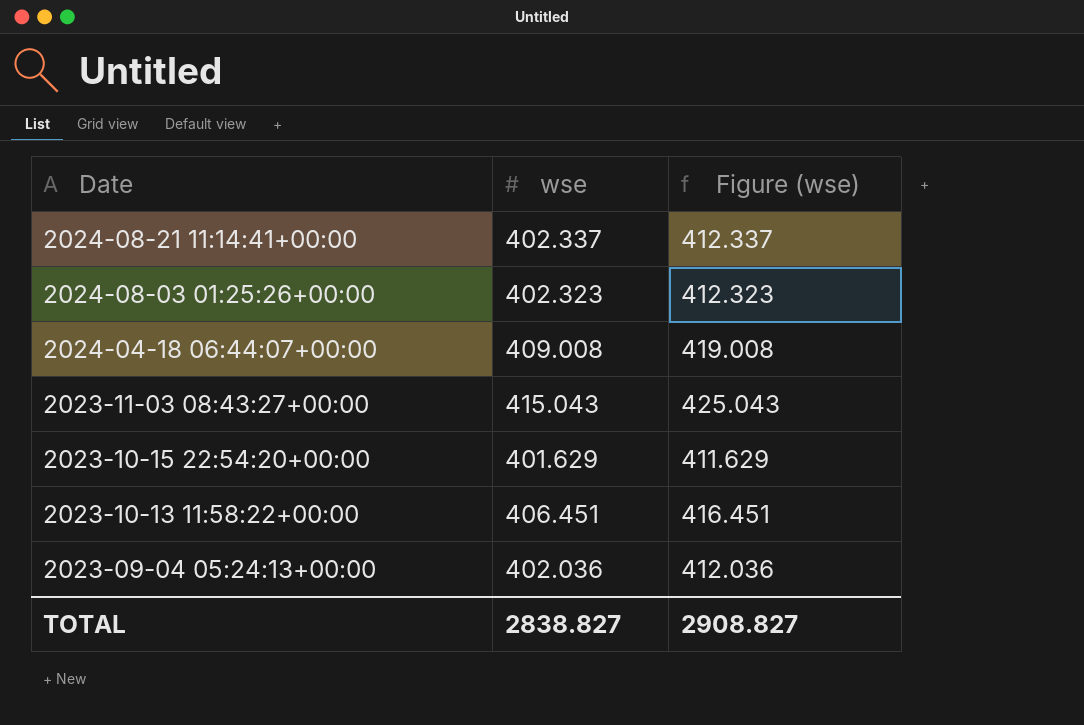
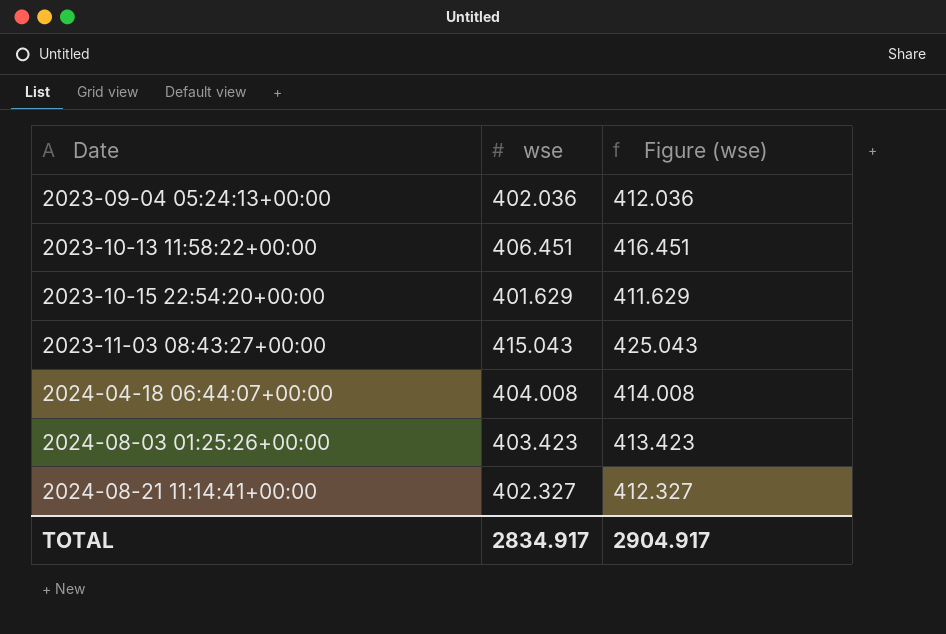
row order: Date descending -> Date ascending
2024-04-18 06:44:07+00:00 | wse: 409.008 -> 404.008
2024-04-18 06:44:07+00:00 | Figure (wse): 419.008 -> 414.008
2024-08-03 01:25:26+00:00 | wse: 402.323 -> 403.423
2024-08-03 01:25:26+00:00 | Figure (wse): 412.323 -> 413.423
2024-08-21 11:14:41+00:00 | wse: 402.337 -> 402.327
2024-08-21 11:14:41+00:00 | Figure (wse): 412.337 -> 412.327
TOTAL | wse: 2838.827 -> 2834.917
TOTAL | Figure (wse): 2908.827 -> 2904.917

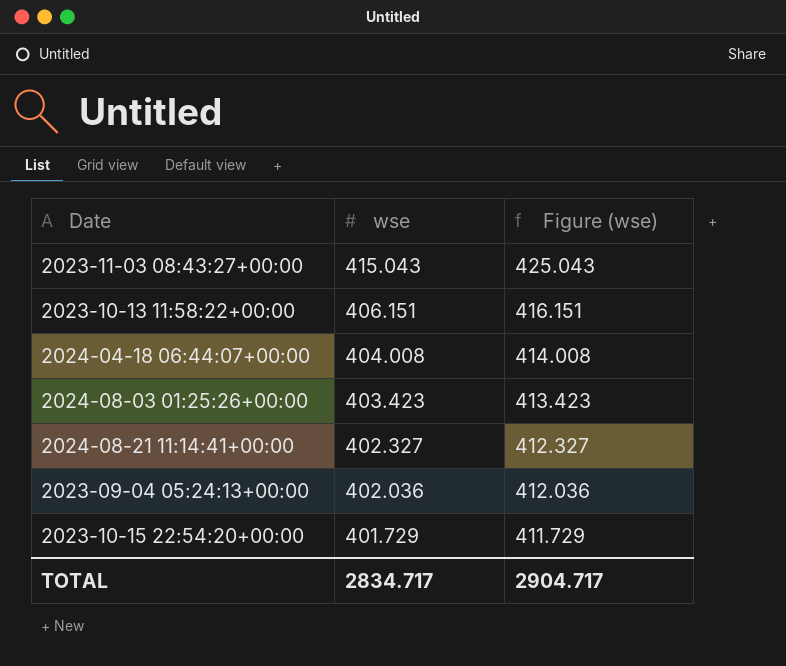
row order: Date ascending -> wse descending
2023-10-13 11:58:22+00:00 | wse: 406.451 -> 406.151
2023-10-13 11:58:22+00:00 | Figure (wse): 416.451 -> 416.151
2023-10-15 22:54:20+00:00 | wse: 401.629 -> 401.729
2023-10-15 22:54:20+00:00 | Figure (wse): 411.629 -> 411.729
TOTAL | wse: 2834.917 -> 2834.717
TOTAL | Figure (wse): 2904.917 -> 2904.717

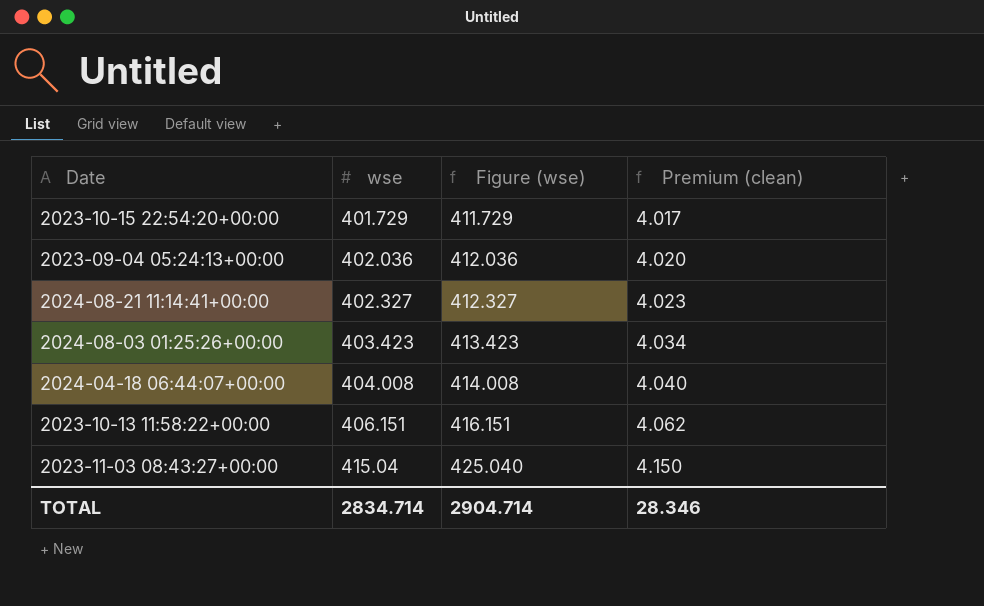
row order: wse descending -> wse ascending
column Premium (clean) | formula: none -> [wse] * 0.01
2023-11-03 08:43:27+00:00 | wse: 415.043 -> 415.04
2023-11-03 08:43:27+00:00 | Figure (wse): 425.043 -> 425.040
TOTAL | wse: 2834.717 -> 2834.714
TOTAL | Figure (wse): 2904.717 -> 2904.714

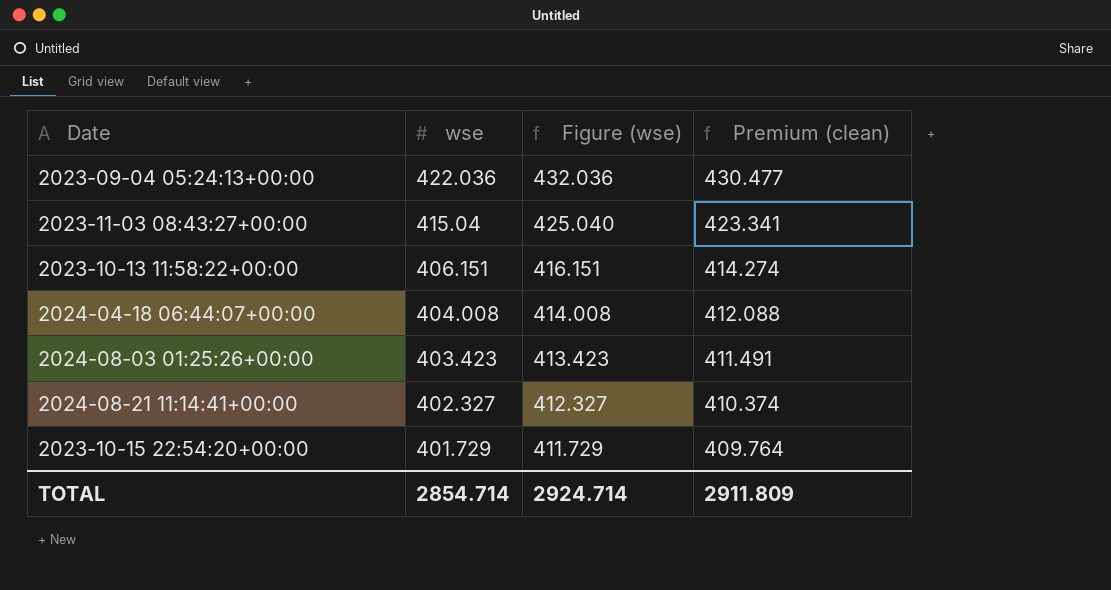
row order: wse ascending -> wse descending
column Premium (clean) | formula: [wse] * 0.01 -> [wse] * 1.02
2023-09-04 05:24:13+00:00 | wse: 402.036 -> 422.036
2023-09-04 05:24:13+00:00 | Figure (wse): 412.036 -> 432.036
TOTAL | wse: 2834.714 -> 2854.714
TOTAL | Figure (wse): 2904.714 -> 2924.714
TOTAL | Premium (clean): 28.346 -> 2911.809

